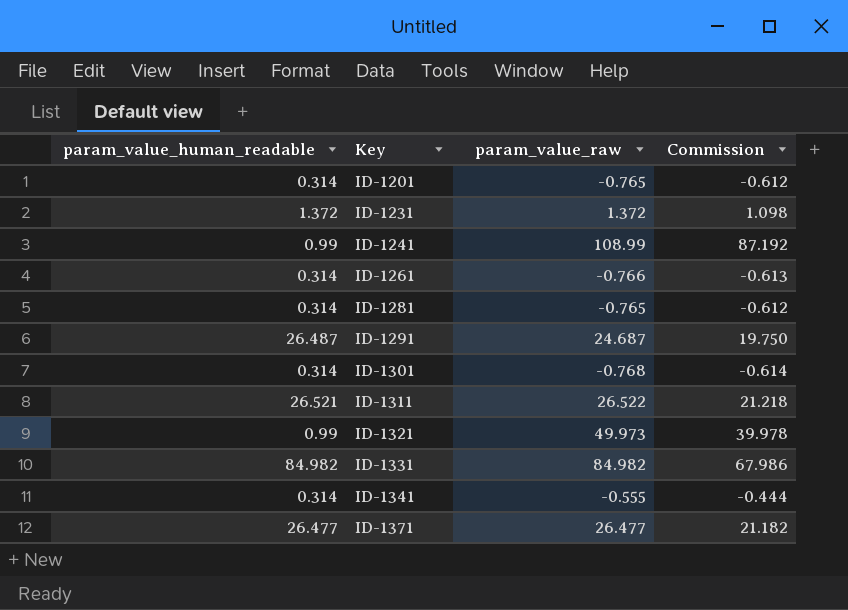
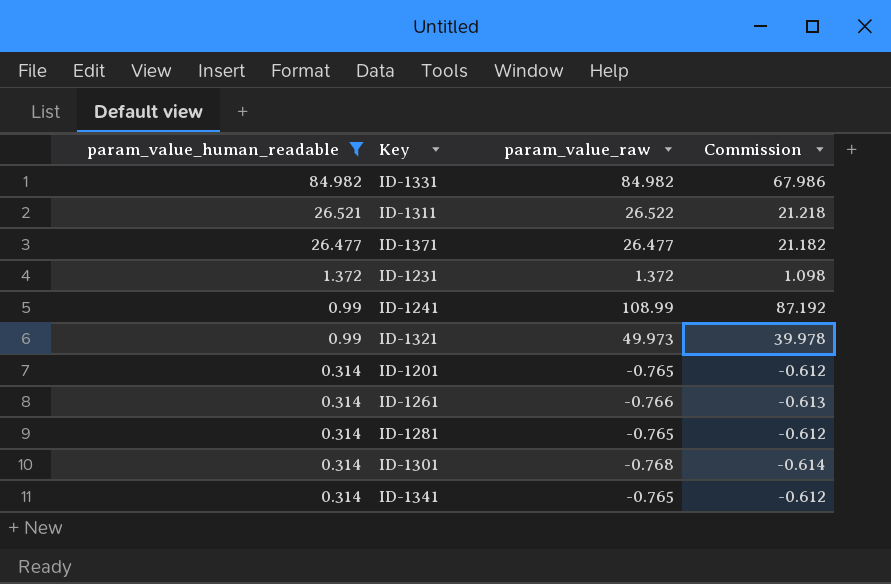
filter: none -> param_value_human_readable != 26.487
row order: Key ascending -> param_value_human_readable descending
ID-1341 | param_value_raw: -0.555 -> -0.765
ID-1341 | Commission: -0.444 -> -0.612

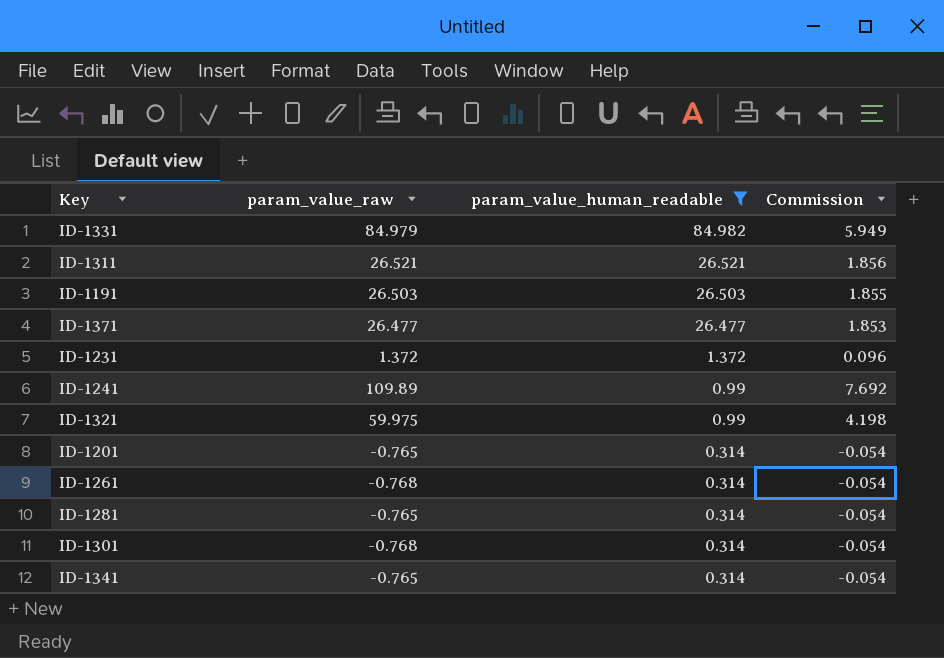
column param_value_human_readable | position: 1 -> 3
column Commission | formula: [param_value_raw] * 0.8 -> [param_value_raw] * 0.07
ID-1331 | param_value_raw: 84.982 -> 84.979
ID-1311 | param_value_raw: 26.522 -> 26.521
row ID-1191: none -> 26.503 | 26.503 | 1.855
ID-1241 | param_value_raw: 108.99 -> 109.89
ID-1321 | param_value_raw: 49.973 -> 59.975
ID-1261 | param_value_raw: -0.766 -> -0.768

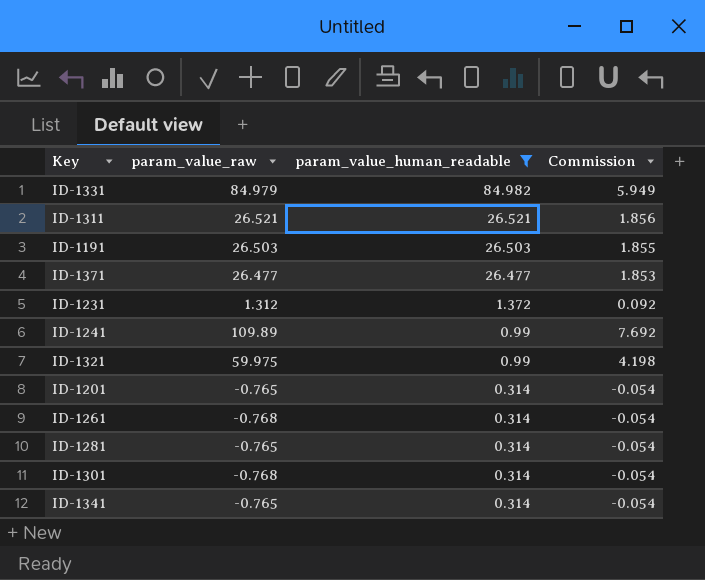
ID-1231 | param_value_raw: 1.372 -> 1.312
ID-1231 | Commission: 0.096 -> 0.092

